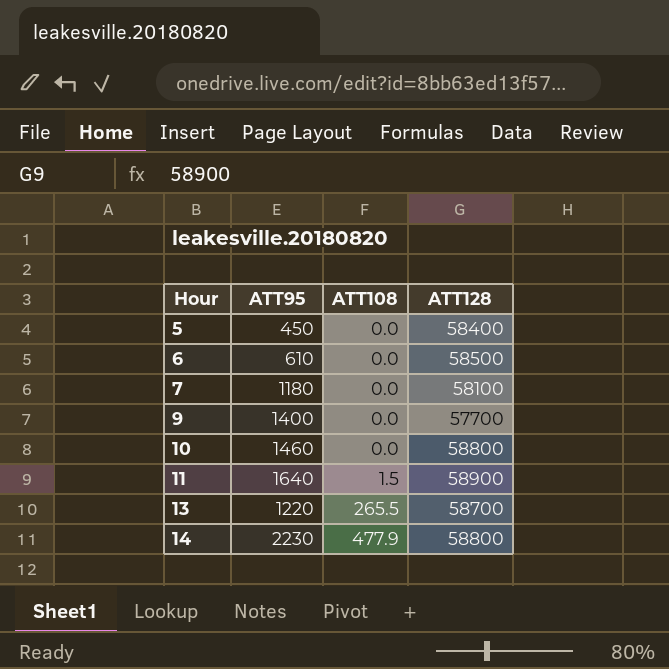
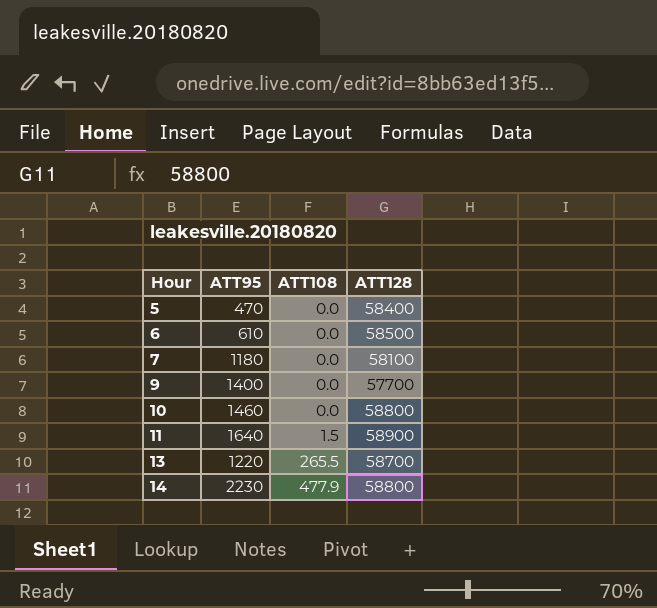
5 | ATT95: 450 -> 470

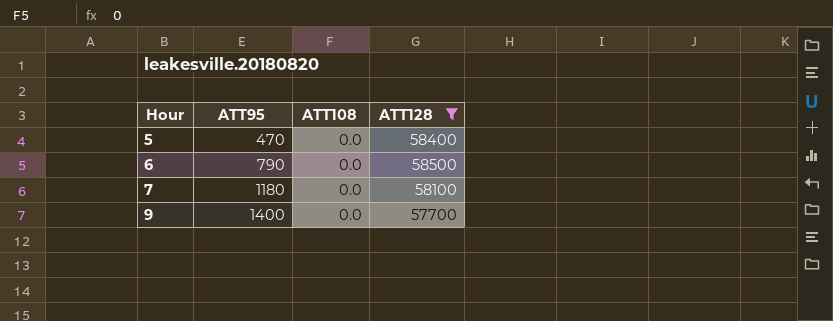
filter: none -> ATT128 <= 58500
6 | ATT95: 610 -> 790

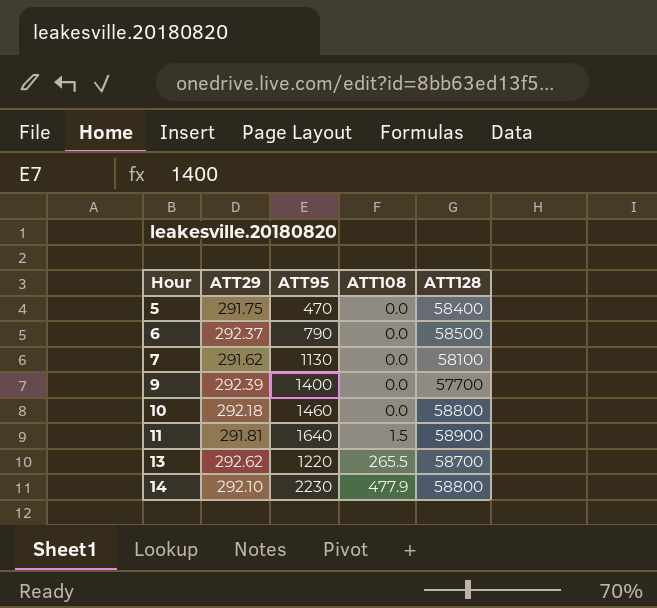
filter: ATT128 <= 58500 -> none
column ATT29 | position: none -> 2
7 | ATT95: 1180 -> 1130

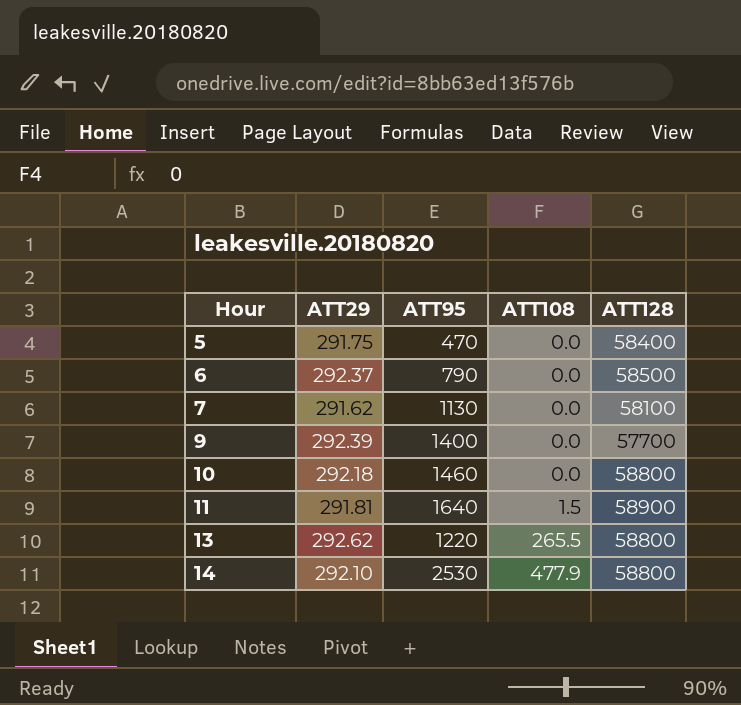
13 | ATT128: 58700 -> 58800
14 | ATT95: 2230 -> 2530

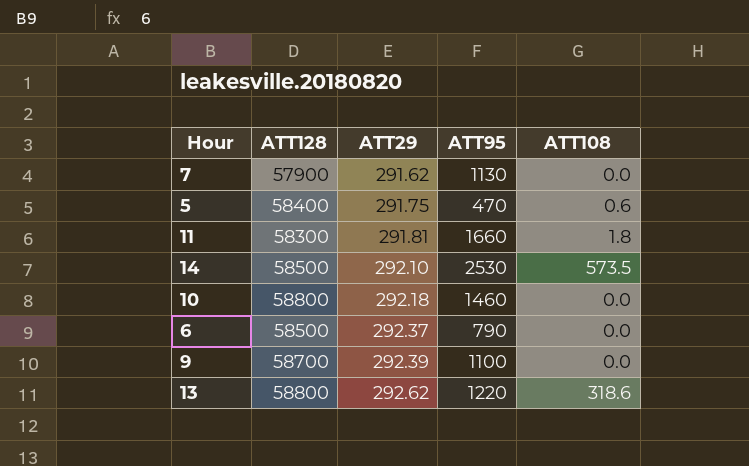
row order: Hour ascending -> ATT29 ascending
column ATT128 | position: 5 -> 2
7 | ATT128: 58100 -> 57900
5 | ATT108: 0.0 -> 0.6
11 | ATT128: 58900 -> 58300
11 | ATT95: 1640 -> 1660
11 | ATT108: 1.5 -> 1.8
14 | ATT128: 58800 -> 58500
14 | ATT108: 477.9 -> 573.5
9 | ATT128: 57700 -> 58700
9 | ATT95: 1400 -> 1100
13 | ATT108: 265.5 -> 318.6

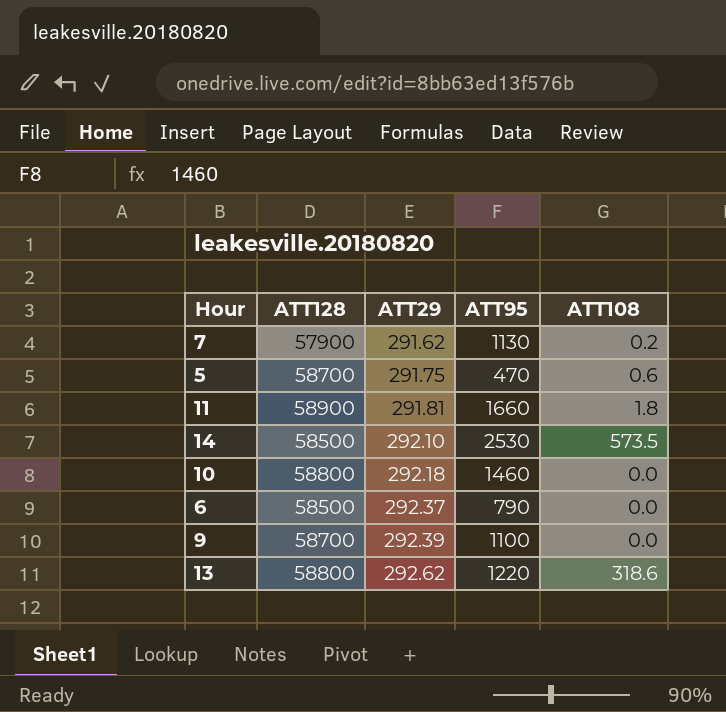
7 | ATT108: 0.0 -> 0.2
5 | ATT128: 58400 -> 58700
11 | ATT128: 58300 -> 58900

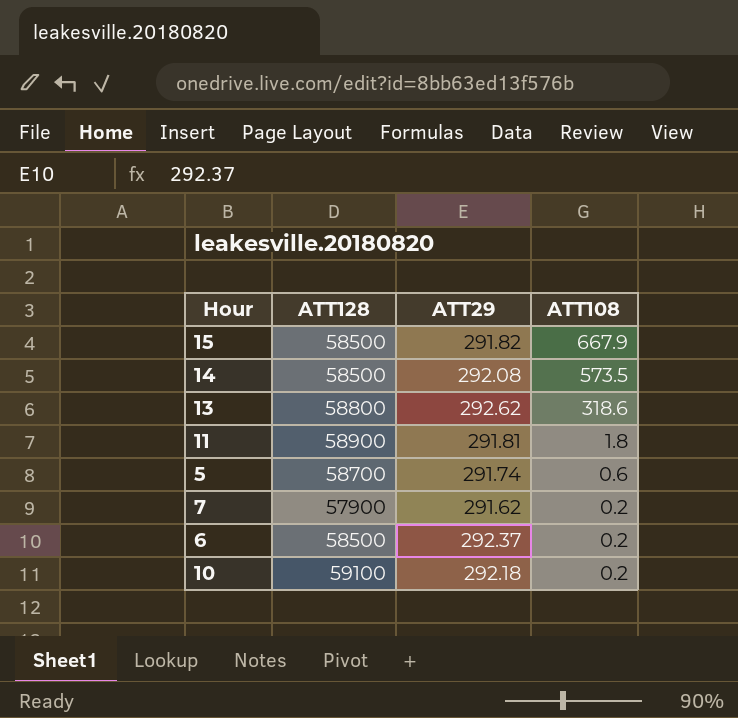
row order: ATT29 ascending -> ATT108 descending
column ATT95 | position: 4 -> none
row 9: 58700 | 292.39 | 1100 | 0.0 -> none
row 15: none -> 58500 | 291.82 | 667.9
14 | ATT29: 292.10 -> 292.08
5 | ATT29: 291.75 -> 291.74
6 | ATT108: 0.0 -> 0.2
10 | ATT128: 58800 -> 59100
10 | ATT108: 0.0 -> 0.2

